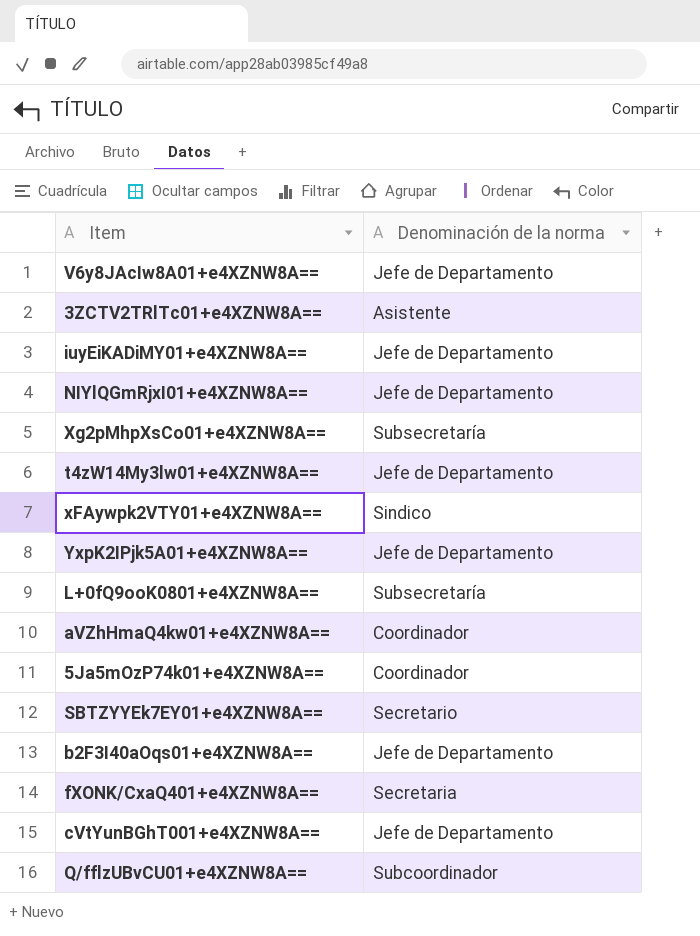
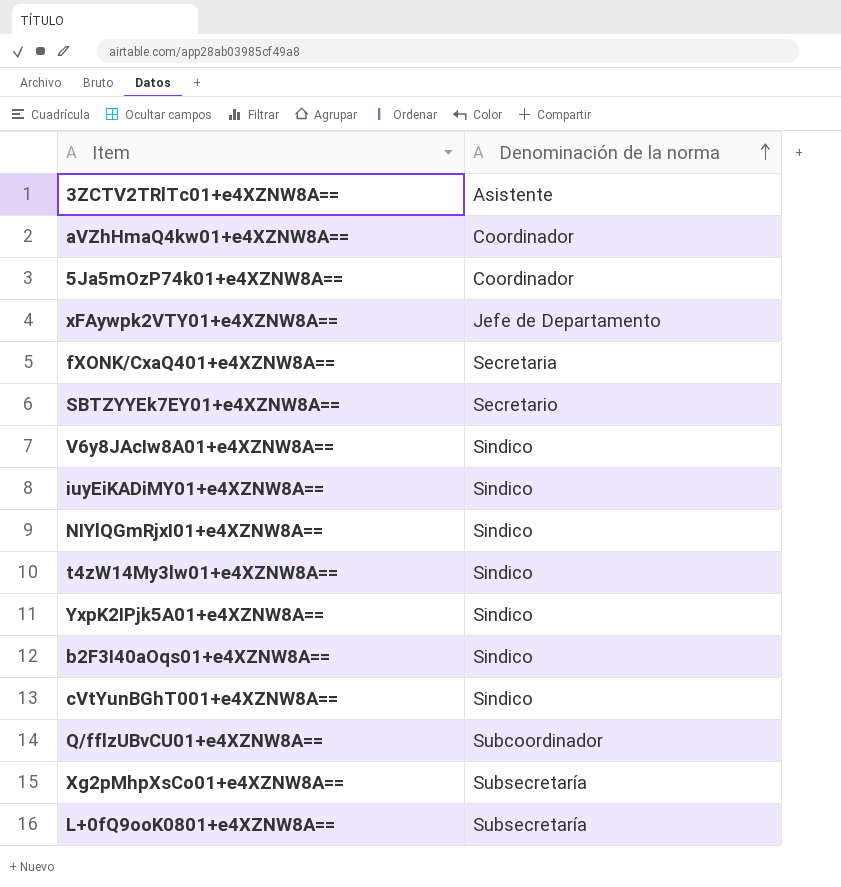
row order: none -> Denominación de la norma ascending
xFAywpk2VTY01+e4XZNW8A== | Denominación de la norma: Sindico -> Jefe de Departamento
V6y8JAcIw8A01+e4XZNW8A== | Denominación de la norma: Jefe de Departamento -> Sindico
iuyEiKADiMY01+e4XZNW8A== | Denominación de la norma: Jefe de Departamento -> Sindico
NIYlQGmRjxI01+e4XZNW8A== | Denominación de la norma: Jefe de Departamento -> Sindico
t4zW14My3lw01+e4XZNW8A== | Denominación de la norma: Jefe de Departamento -> Sindico
YxpK2IPjk5A01+e4XZNW8A== | Denominación de la norma: Jefe de Departamento -> Sindico
b2F3I40aOqs01+e4XZNW8A== | Denominación de la norma: Jefe de Departamento -> Sindico
cVtYunBGhT001+e4XZNW8A== | Denominación de la norma: Jefe de Departamento -> Sindico

